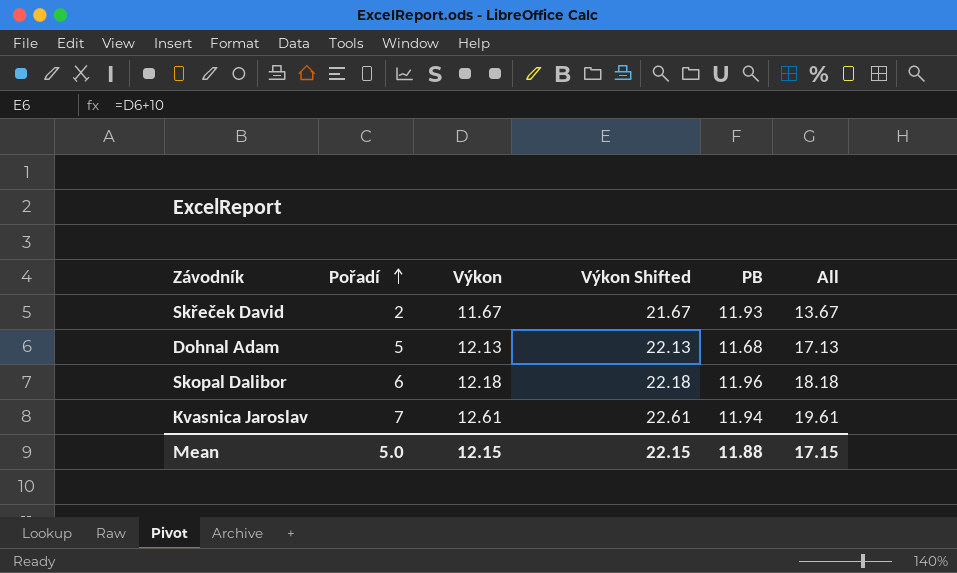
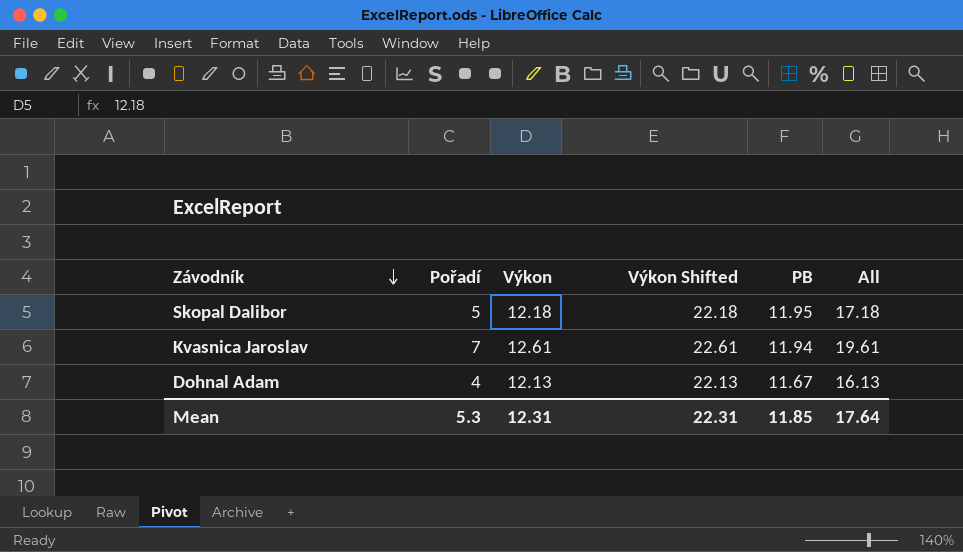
row order: Pořadí ascending -> Závodník descending
row Skřeček David: 2 | 11.67 | 21.67 | 11.93 | 13.67 -> none
Skopal Dalibor | Pořadí: 6 -> 5
Skopal Dalibor | PB: 11.96 -> 11.95
Skopal Dalibor | All: 18.18 -> 17.18
Dohnal Adam | Pořadí: 5 -> 4
Dohnal Adam | PB: 11.68 -> 11.67
Dohnal Adam | All: 17.13 -> 16.13
Mean | Pořadí: 5.0 -> 5.3
Mean | Výkon: 12.15 -> 12.31
Mean | Výkon Shifted: 22.15 -> 22.31
Mean | PB: 11.88 -> 11.85
Mean | All: 17.15 -> 17.64

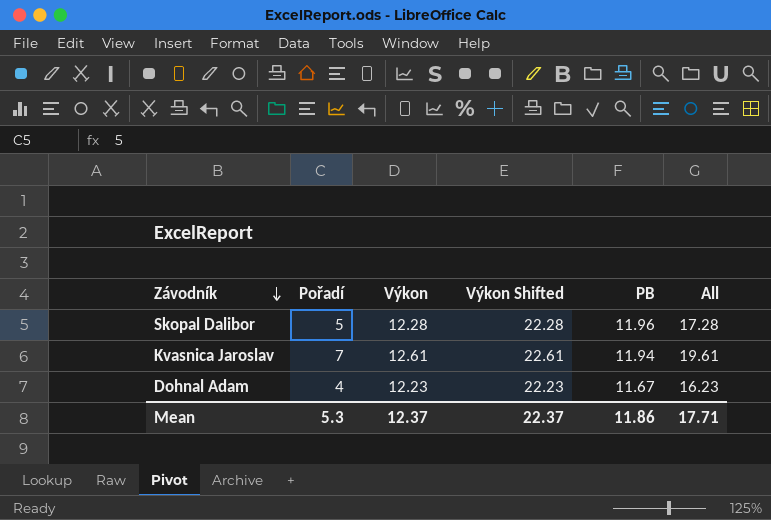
Skopal Dalibor | Výkon: 12.18 -> 12.28
Skopal Dalibor | Výkon Shifted: 22.18 -> 22.28
Skopal Dalibor | PB: 11.95 -> 11.96
Skopal Dalibor | All: 17.18 -> 17.28
Dohnal Adam | Výkon: 12.13 -> 12.23
Dohnal Adam | Výkon Shifted: 22.13 -> 22.23
Dohnal Adam | All: 16.13 -> 16.23
Mean | Výkon: 12.31 -> 12.37
Mean | Výkon Shifted: 22.31 -> 22.37
Mean | PB: 11.85 -> 11.86
Mean | All: 17.64 -> 17.71

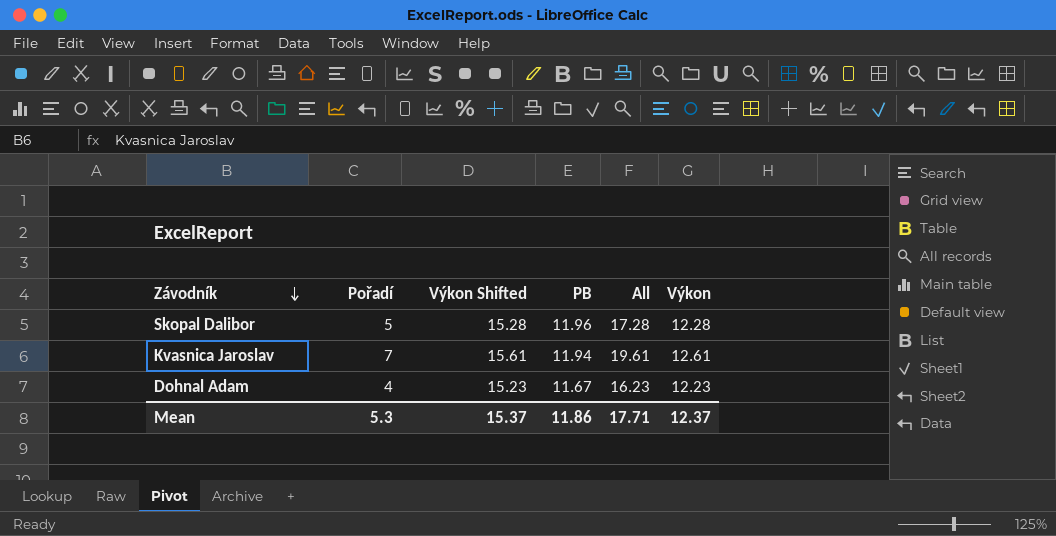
column Výkon Shifted | formula: [Výkon] + 10 -> [Výkon] + 3
column Výkon | position: 3 -> 6
Mean | Výkon Shifted: 22.37 -> 15.37

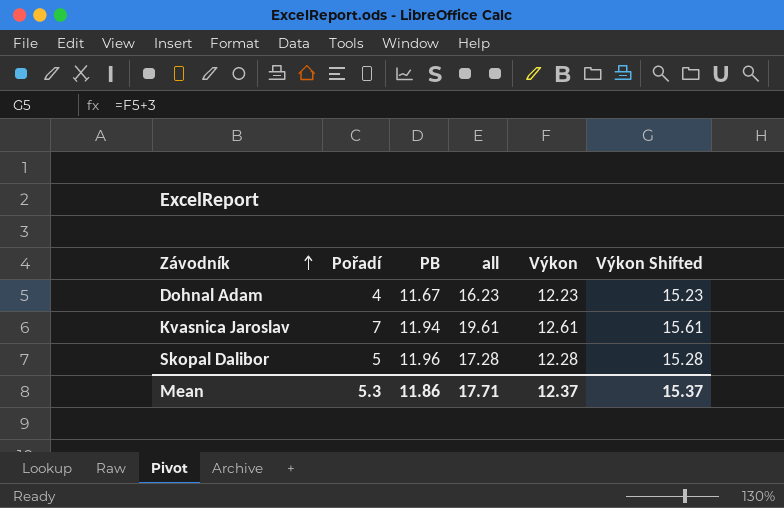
row order: Závodník descending -> Závodník ascending
column name: All -> all
column Výkon Shifted | position: 3 -> 6

